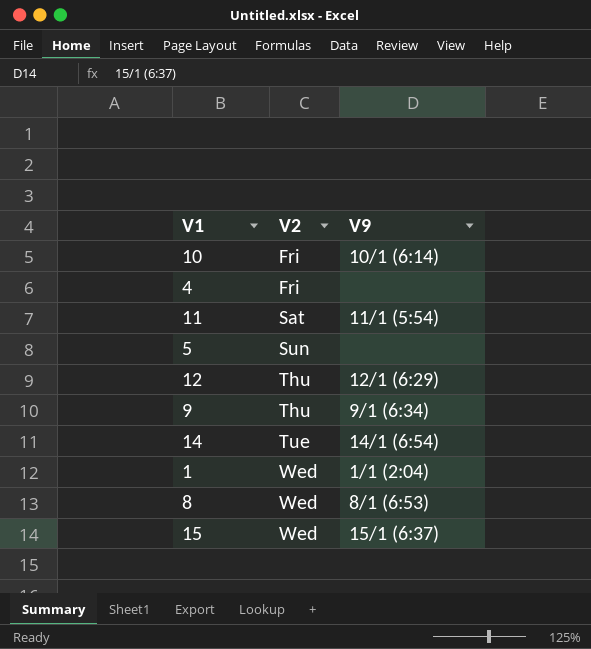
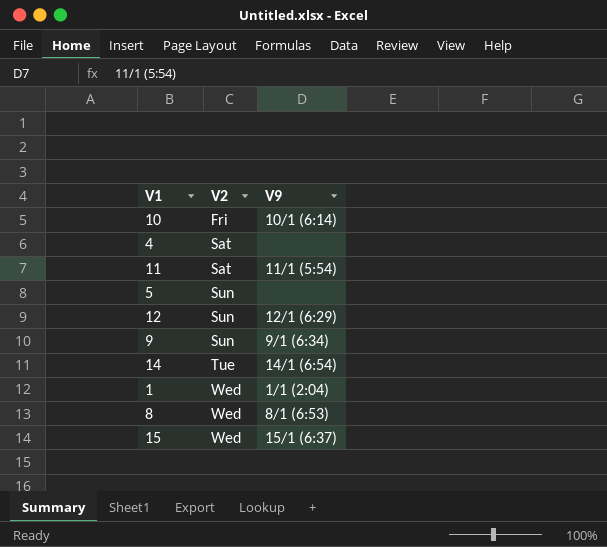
4 | V2: Fri -> Sat
12 | V2: Thu -> Sun
9 | V2: Thu -> Sun

